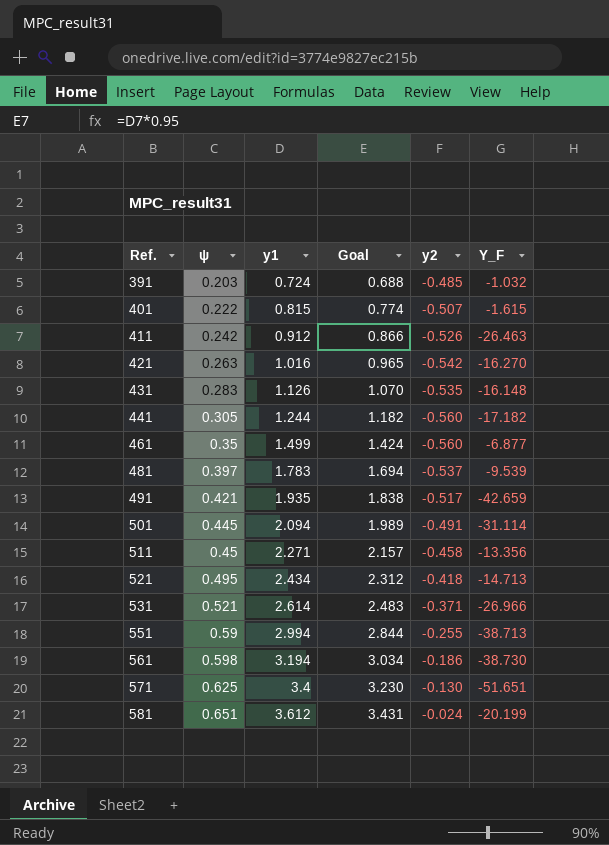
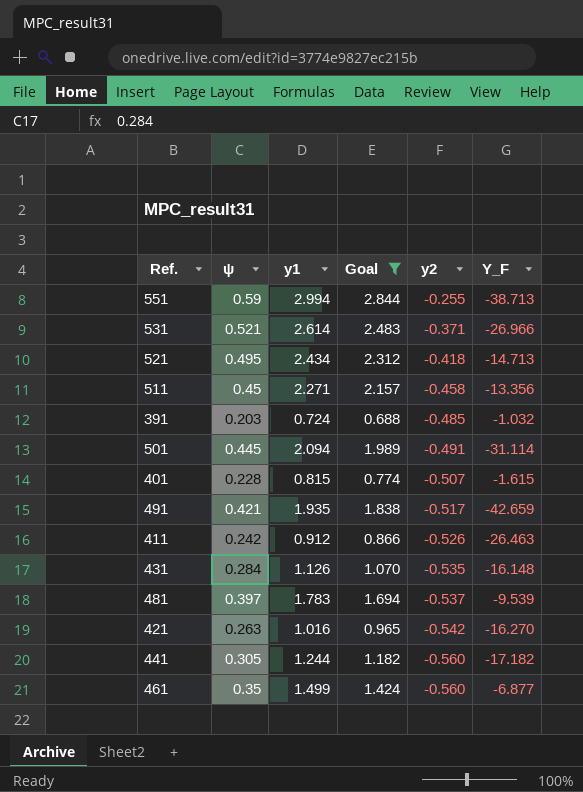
filter: none -> Goal <= 2.844
row order: Ref. ascending -> y2 descending
401 | ψ: 0.222 -> 0.228
431 | ψ: 0.283 -> 0.284

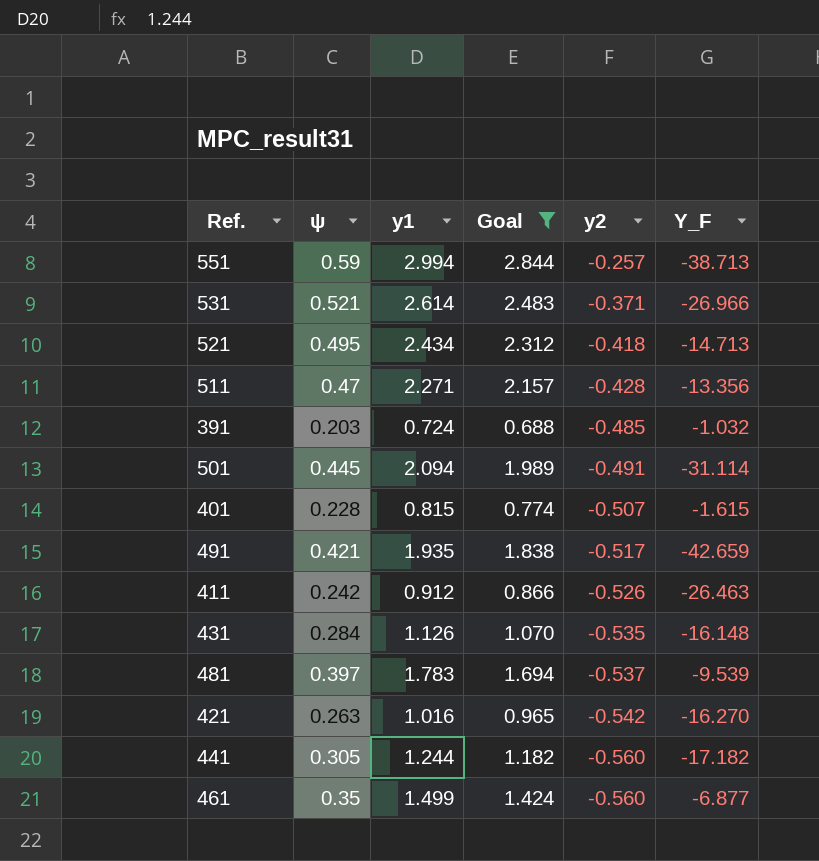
551 | y2: -0.255 -> -0.257
511 | ψ: 0.45 -> 0.47
511 | y2: -0.458 -> -0.428

